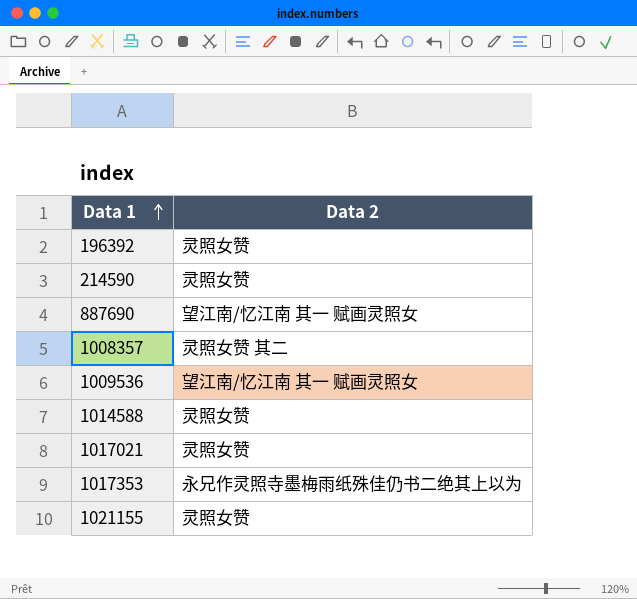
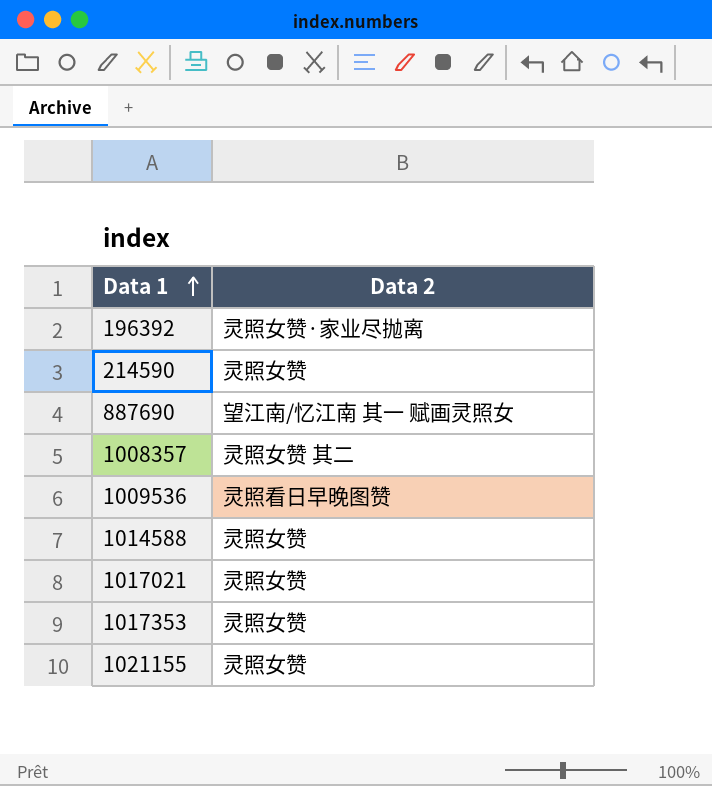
196392 | Data 2: 灵照女赞 -> 灵照女赞·家业尽抛离
1009536 | Data 2: 望江南/忆江南 其一 赋画灵照女 -> 灵照看日早晚图赞
1017353 | Data 2: 永兄作灵照寺墨梅雨纸殊佳仍书二绝其上以为 -> 灵照女赞

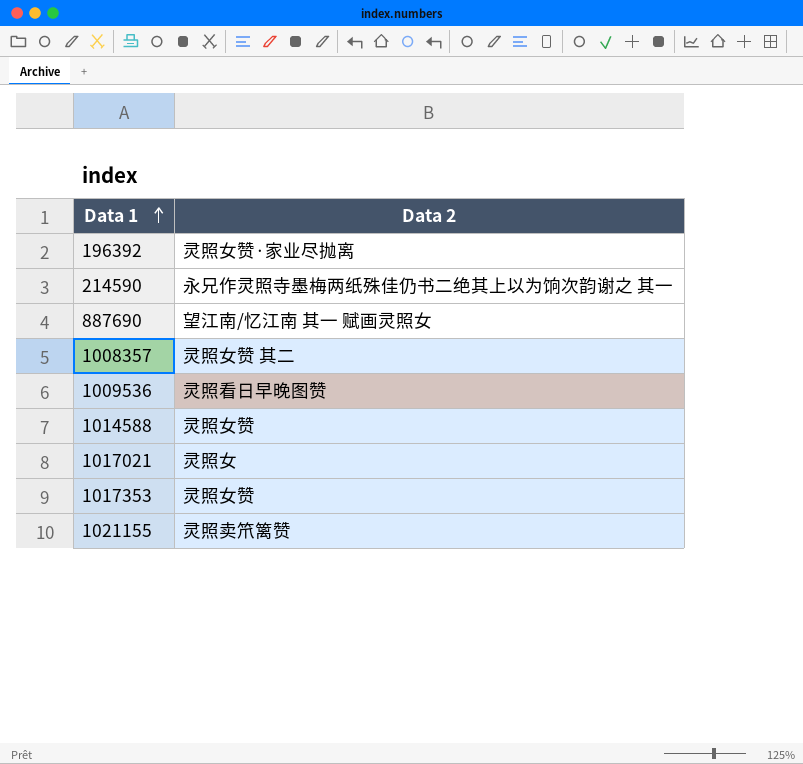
214590 | Data 2: 灵照女赞 -> 永兄作灵照寺墨梅两纸殊佳仍书二绝其上以为饷次韵谢之 其一
1017021 | Data 2: 灵照女赞 -> 灵照女
1021155 | Data 2: 灵照女赞 -> 灵照卖笊篱赞

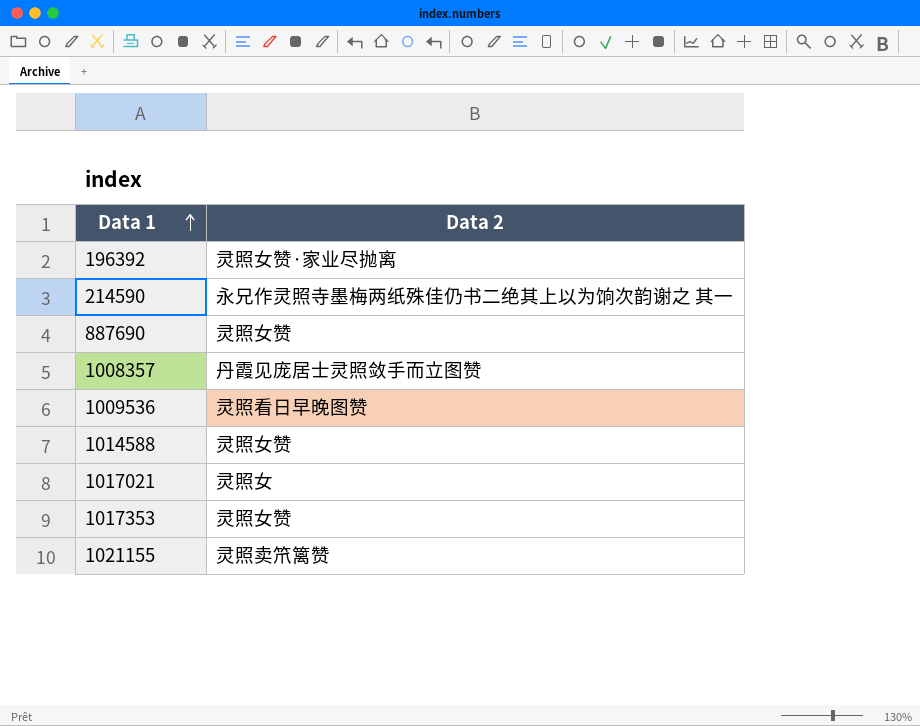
887690 | Data 2: 望江南/忆江南 其一 赋画灵照女 -> 灵照女赞
1008357 | Data 2: 灵照女赞 其二 -> 丹霞见庞居士灵照敛手而立图赞

